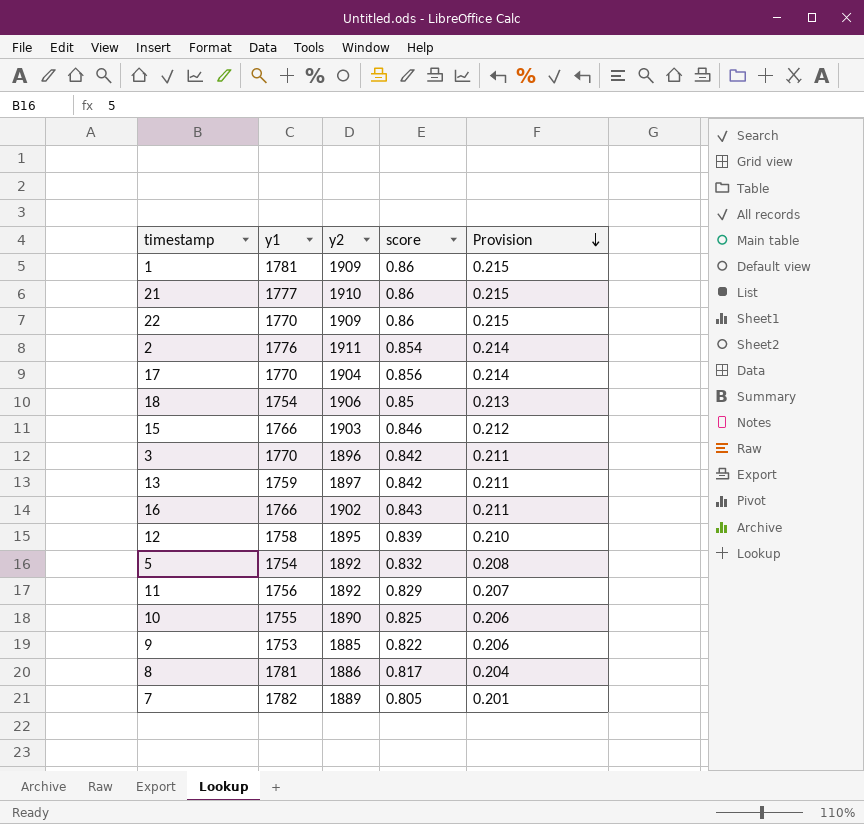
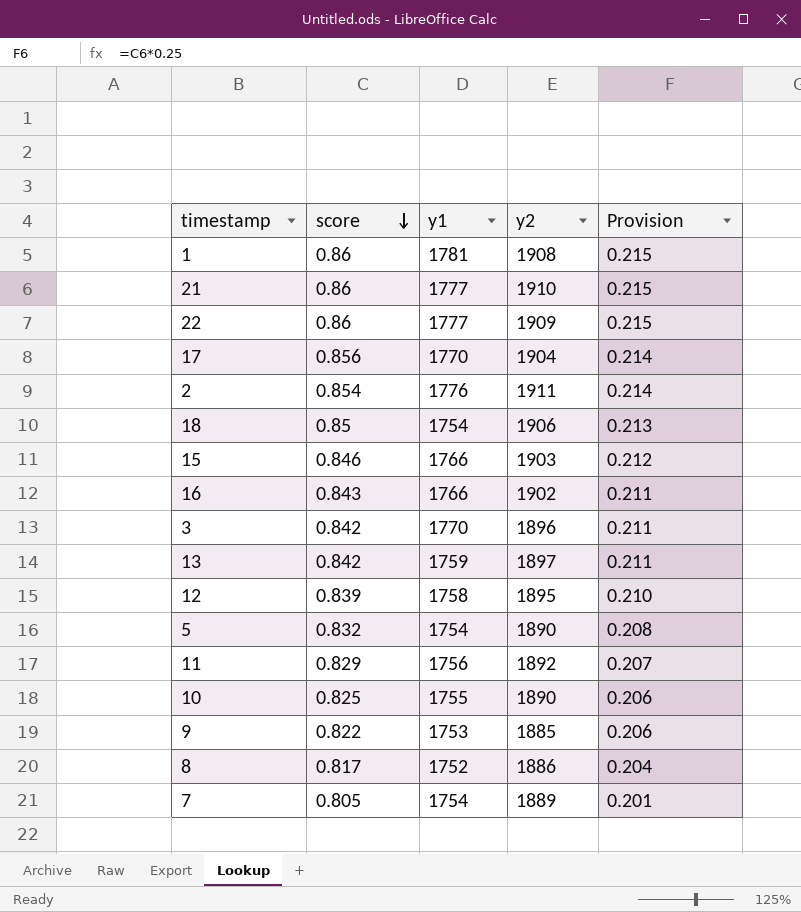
row order: Provision descending -> score descending
column score | position: 4 -> 2
1 | y2: 1909 -> 1908
22 | y1: 1770 -> 1777
5 | y2: 1892 -> 1890
8 | y1: 1781 -> 1752
7 | y1: 1782 -> 1754

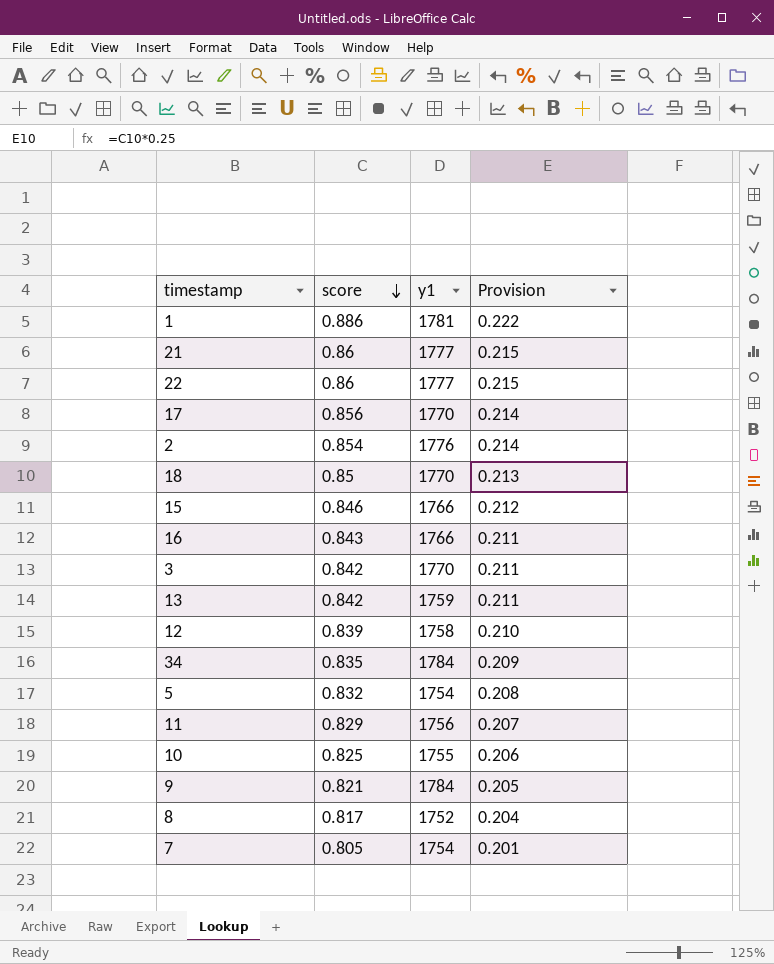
column y2 | position: 4 -> none
1 | score: 0.86 -> 0.886
1 | Provision: 0.215 -> 0.222
18 | y1: 1754 -> 1770
row 34: none -> 0.835 | 1784 | 0.209
9 | score: 0.822 -> 0.821
9 | y1: 1753 -> 1784
9 | Provision: 0.206 -> 0.205

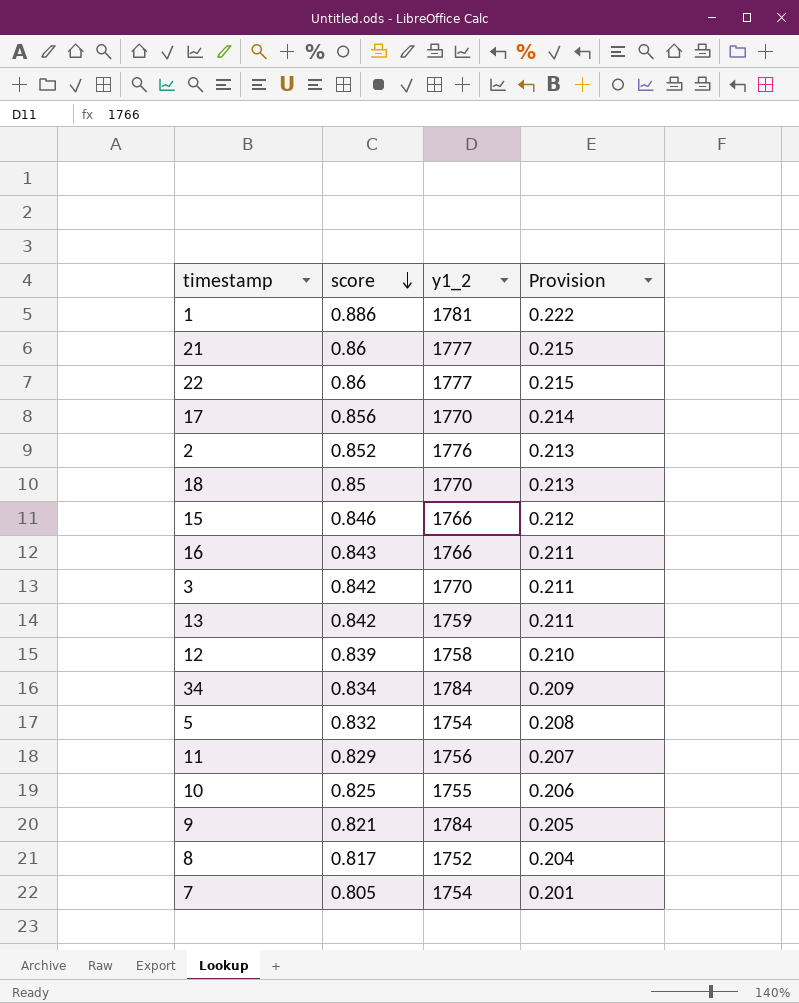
column name: y1 -> y1_2
2 | score: 0.854 -> 0.852
2 | Provision: 0.214 -> 0.213
34 | score: 0.835 -> 0.834

